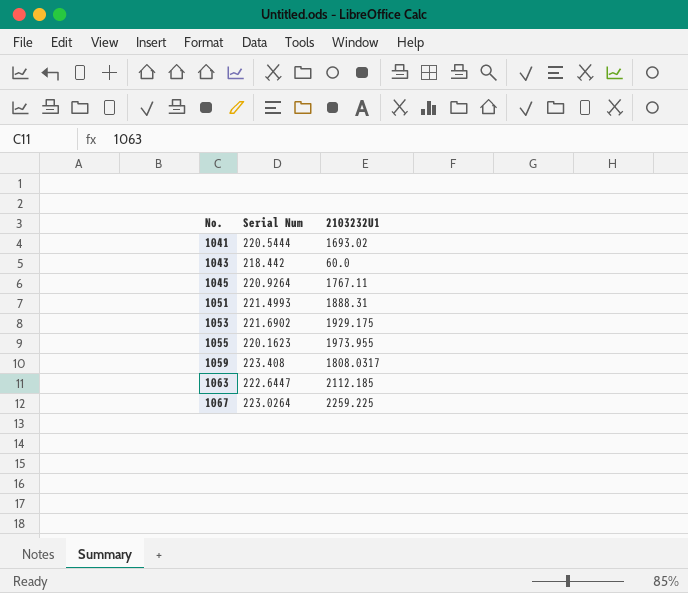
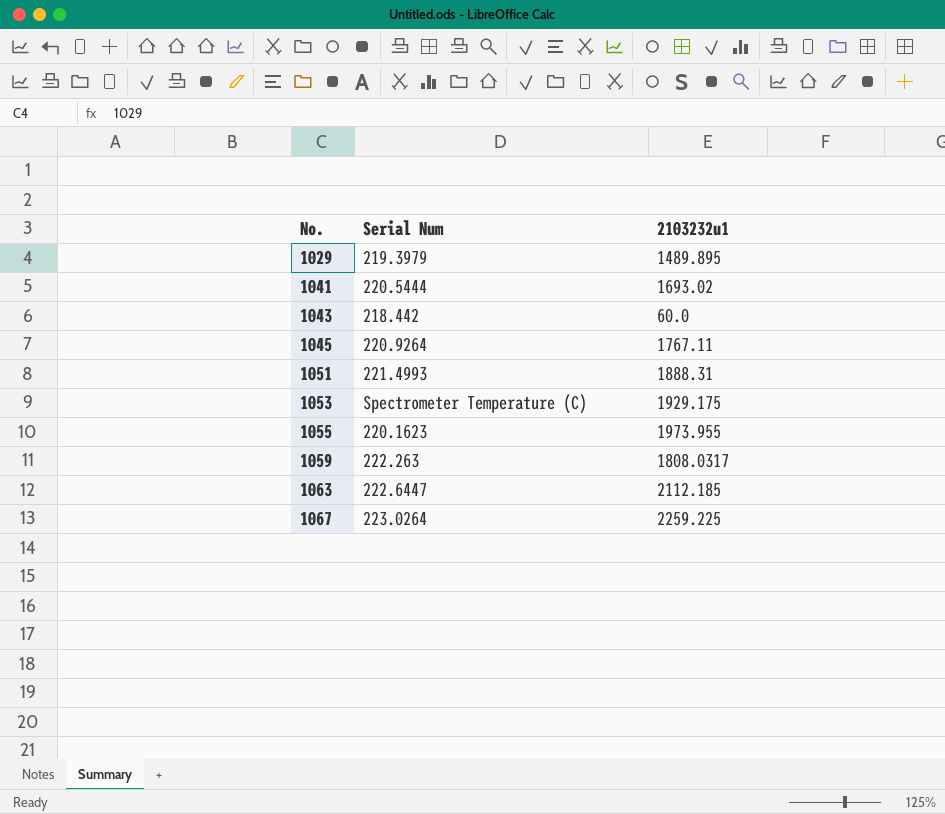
column name: 2103232U1 -> 2103232u1
row 1029: none -> 219.3979 | 1489.895
1053 | Serial Num: 221.6902 -> Spectrometer Temperature (C)
1059 | Serial Num: 223.408 -> 222.263

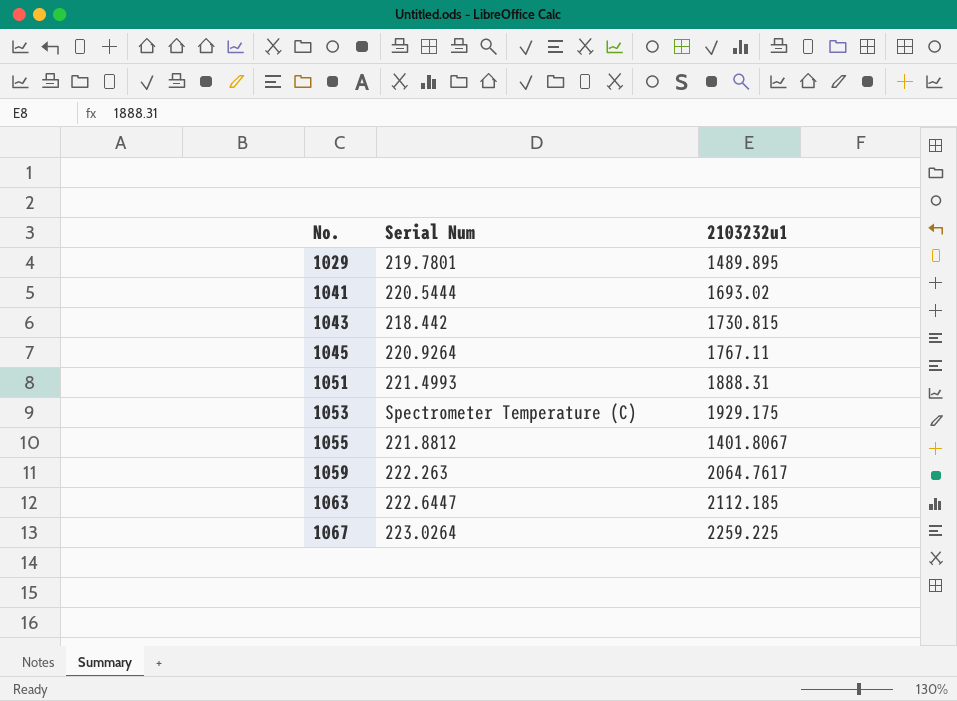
1029 | Serial Num: 219.3979 -> 219.7801
1043 | 2103232u1: 60.0 -> 1730.815
1055 | Serial Num: 220.1623 -> 221.8812
1055 | 2103232u1: 1973.955 -> 1401.8067
1059 | 2103232u1: 1808.0317 -> 2064.7617

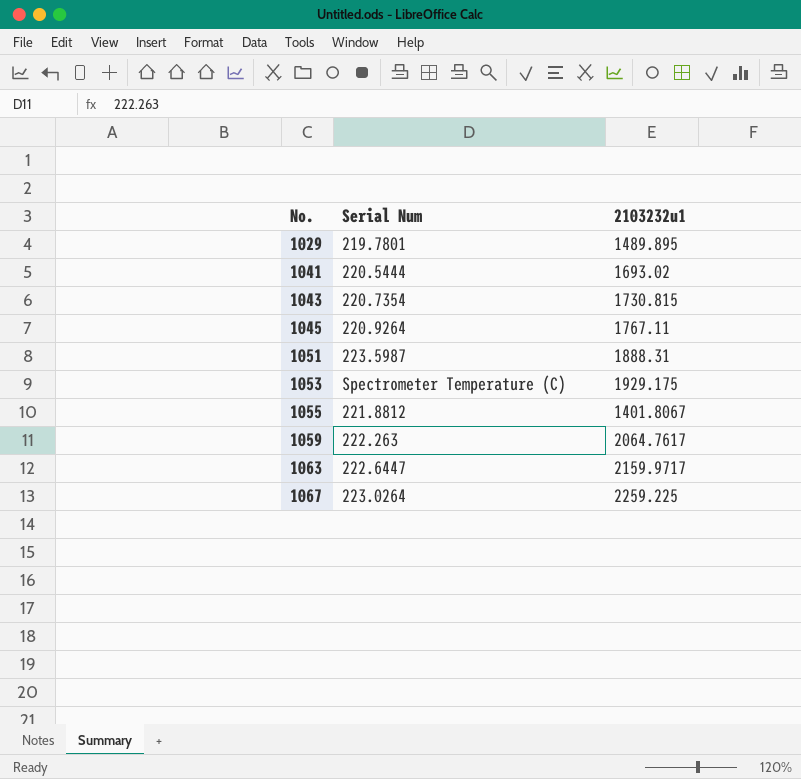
1043 | Serial Num: 218.442 -> 220.7354
1051 | Serial Num: 221.4993 -> 223.5987
1063 | 2103232u1: 2112.185 -> 2159.9717

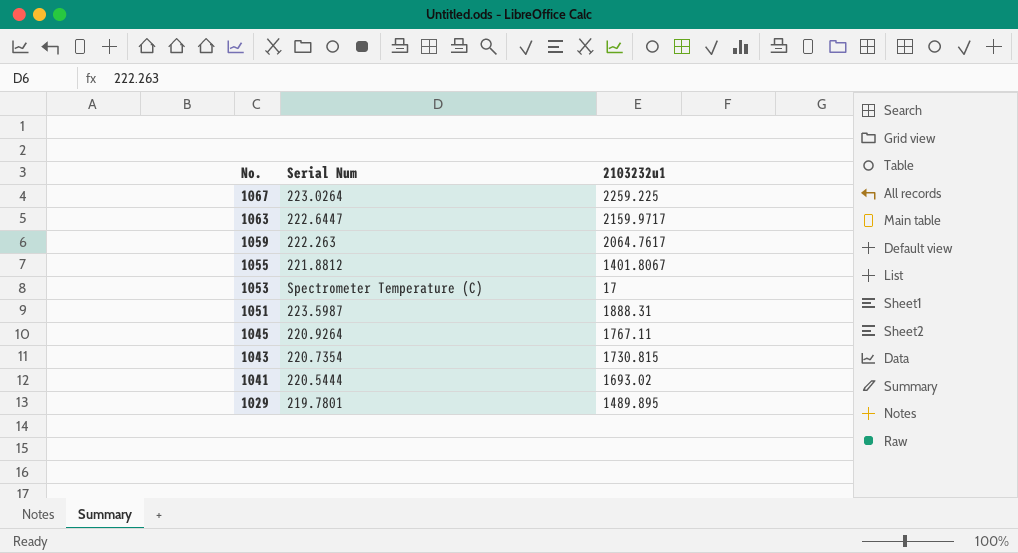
row order: No. ascending -> No. descending
1053 | 2103232u1: 1929.175 -> 17

